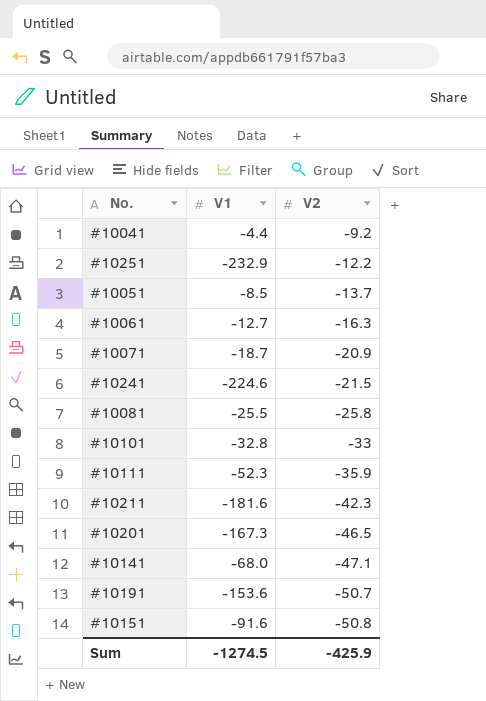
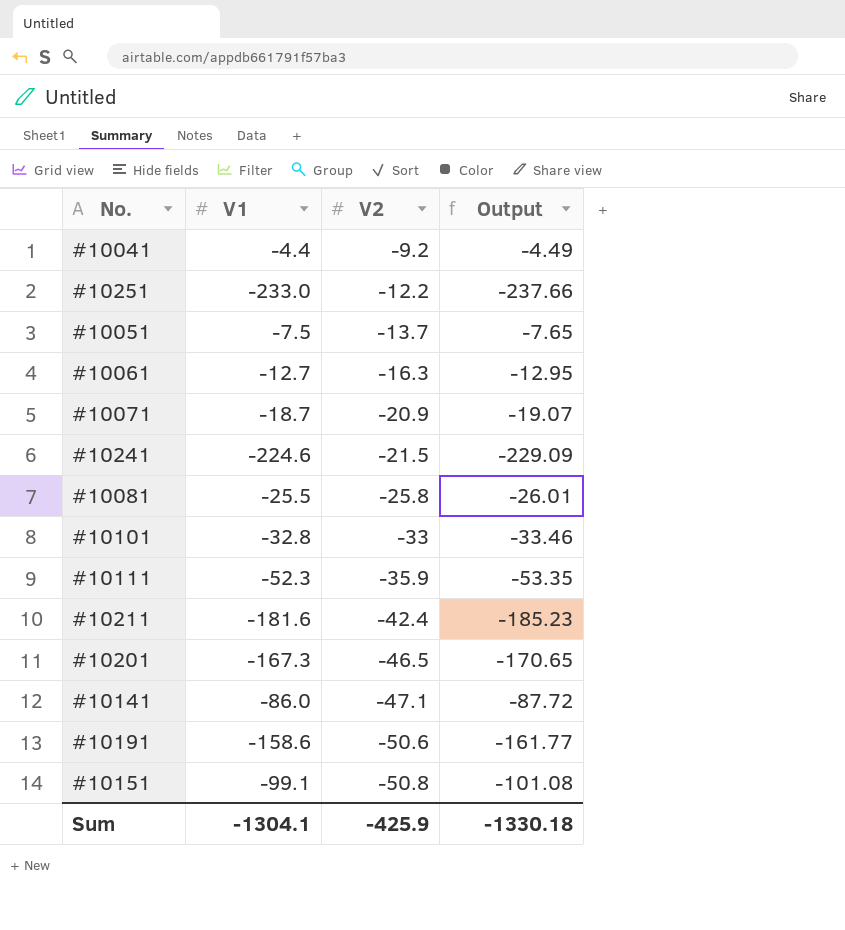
column Output | formula: none -> [V1] * 1.02
#10251 | V1: -232.9 -> -233.0
#10051 | V1: -8.5 -> -7.5
#10211 | V2: -42.3 -> -42.4
#10141 | V1: -68.0 -> -86.0
#10191 | V1: -153.6 -> -158.6
#10191 | V2: -50.7 -> -50.6
#10151 | V1: -91.6 -> -99.1
Sum | V1: -1274.5 -> -1304.1

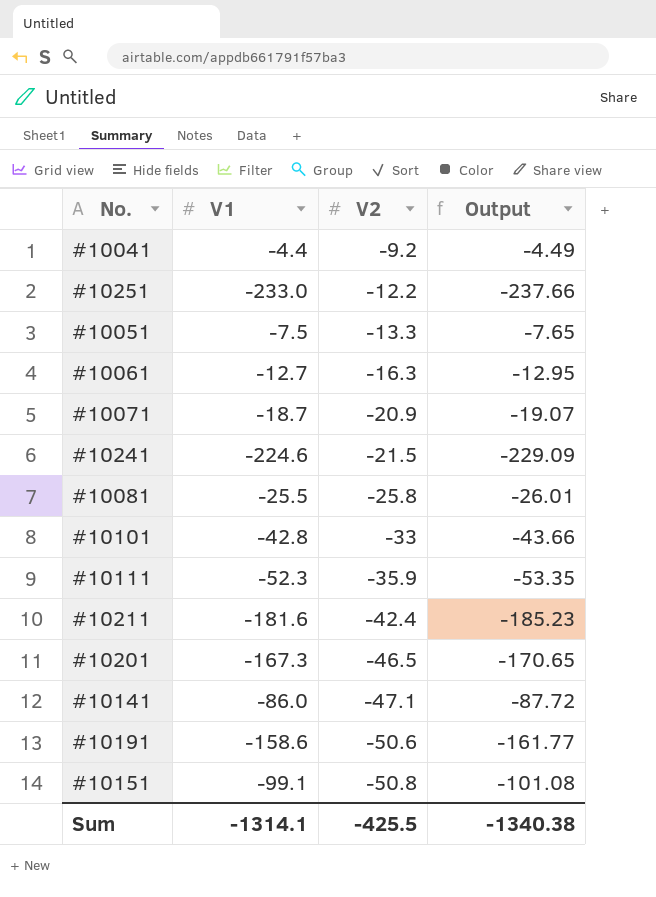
#10051 | V2: -13.7 -> -13.3
#10101 | V1: -32.8 -> -42.8
#10101 | Output: -33.46 -> -43.66
Sum | V1: -1304.1 -> -1314.1
Sum | V2: -425.9 -> -425.5
Sum | Output: -1330.18 -> -1340.38

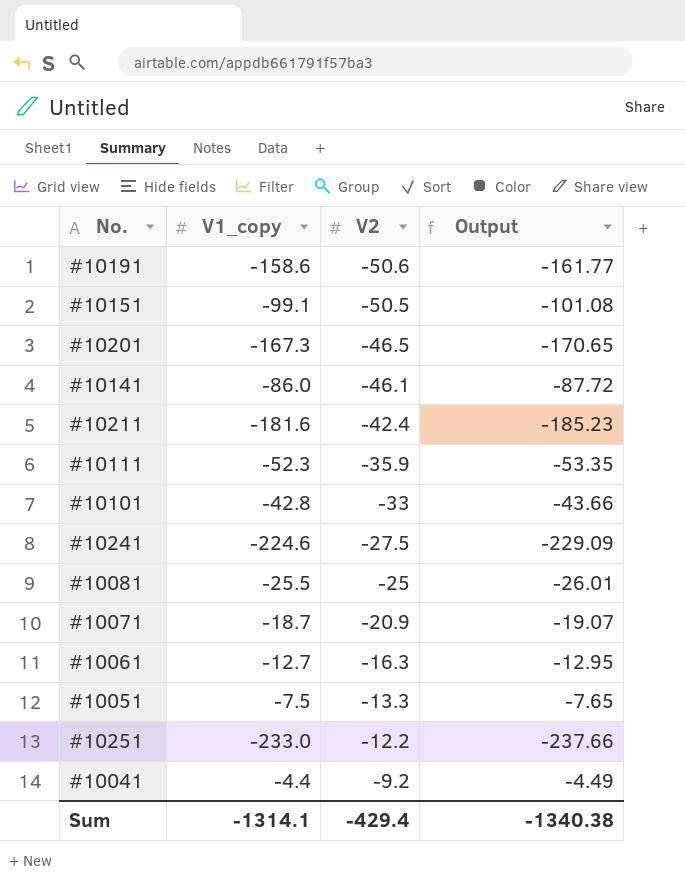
row order: V2 descending -> V2 ascending
column name: V1 -> V1_copy
#10151 | V2: -50.8 -> -50.5
#10141 | V2: -47.1 -> -46.1
#10241 | V2: -21.5 -> -27.5
#10081 | V2: -25.8 -> -25
Sum | V2: -425.5 -> -429.4

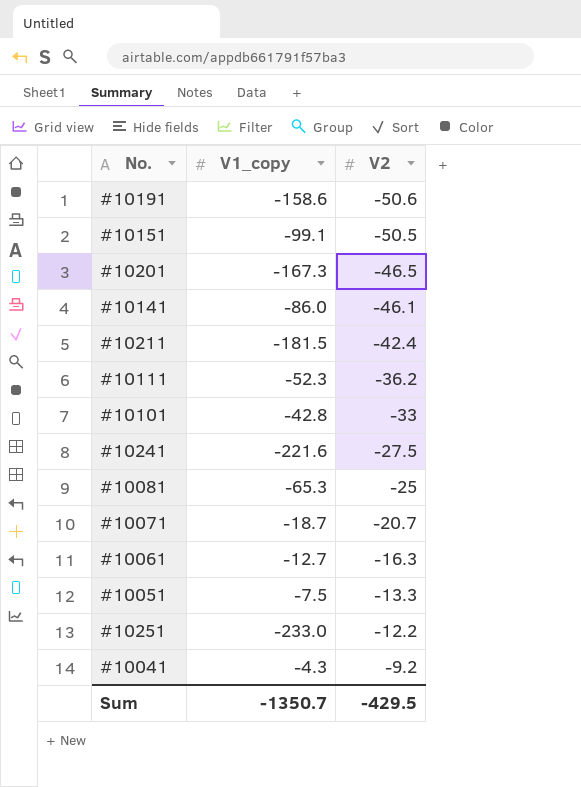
column Output | formula: [V1_copy] * 1.02 -> none
#10211 | V1_copy: -181.6 -> -181.5
#10111 | V2: -35.9 -> -36.2
#10241 | V1_copy: -224.6 -> -221.6
#10081 | V1_copy: -25.5 -> -65.3
#10071 | V2: -20.9 -> -20.7
#10041 | V1_copy: -4.4 -> -4.3
Sum | V1_copy: -1314.1 -> -1350.7
Sum | V2: -429.4 -> -429.5

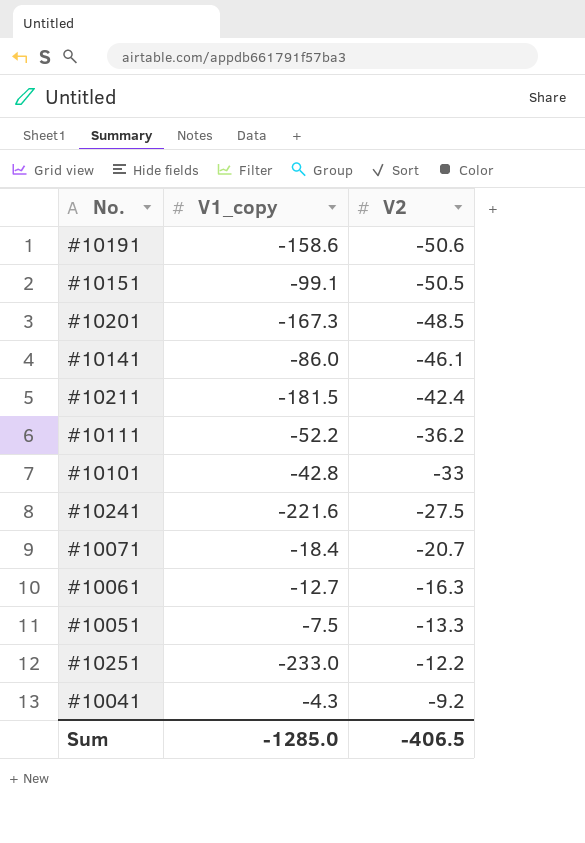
row #10081: -65.3 | -25 -> none
#10201 | V2: -46.5 -> -48.5
#10111 | V1_copy: -52.3 -> -52.2
#10071 | V1_copy: -18.7 -> -18.4
Sum | V1_copy: -1350.7 -> -1285.0
Sum | V2: -429.5 -> -406.5

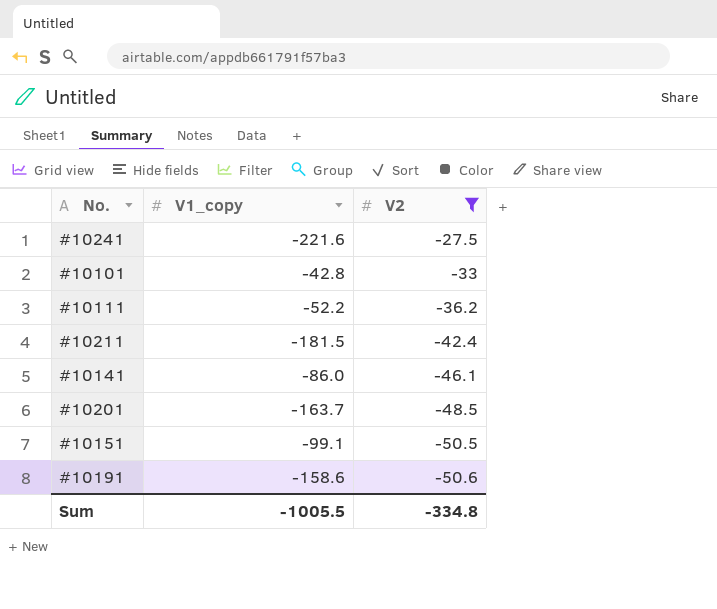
filter: none -> V2 <= -27.5
row order: V2 ascending -> V2 descending
#10201 | V1_copy: -167.3 -> -163.7
Sum | V1_copy: -1285.0 -> -1005.5
Sum | V2: -406.5 -> -334.8

